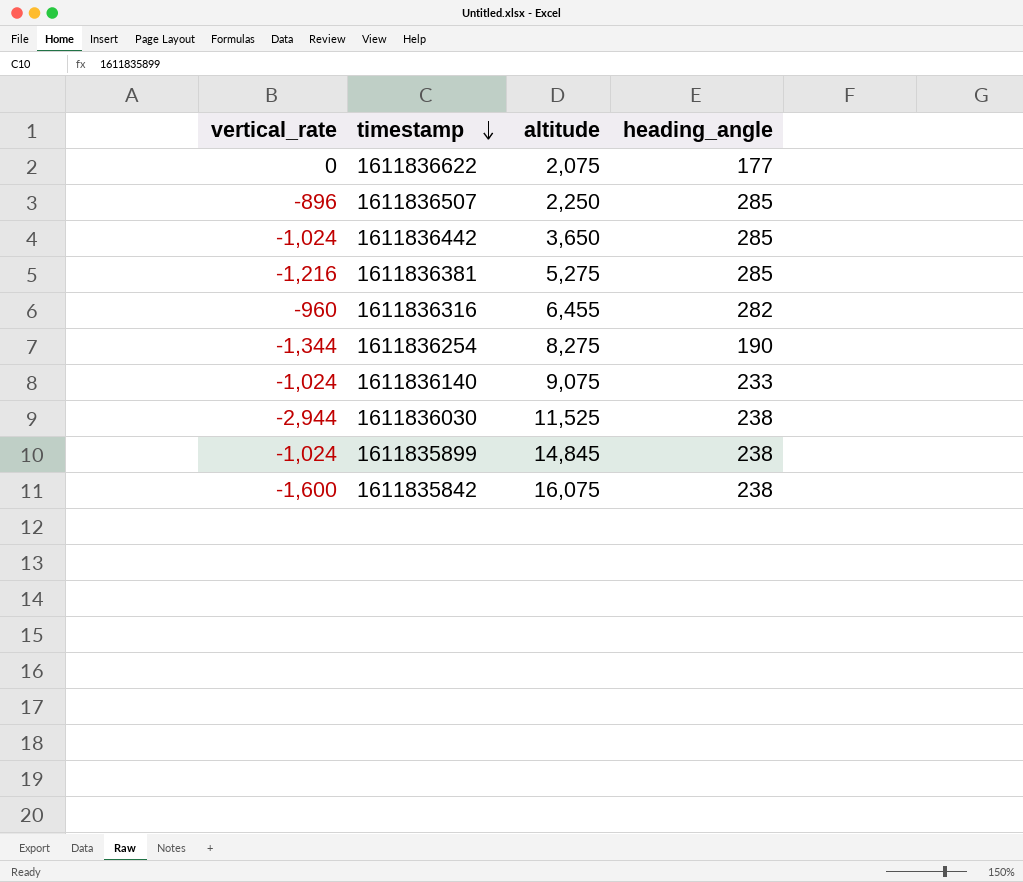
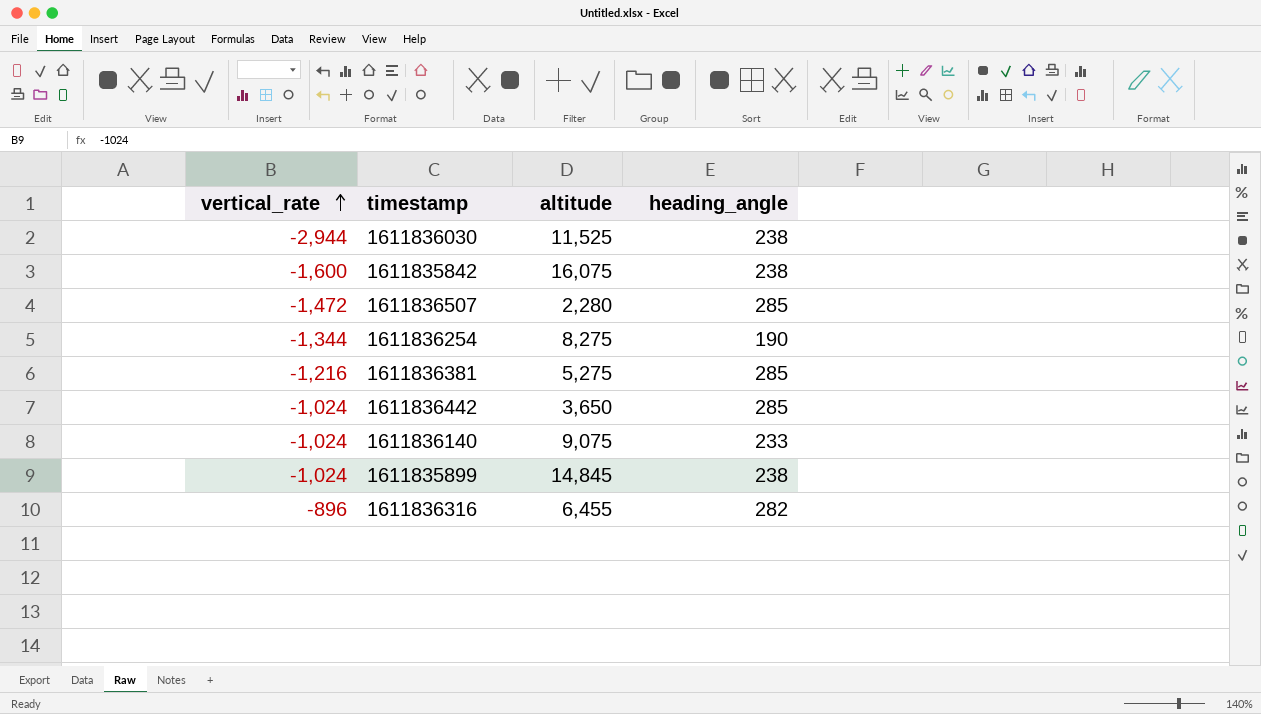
row order: timestamp descending -> vertical_rate ascending
row 1611836622: 0 | 2,075 | 177 -> none
1611836507 | vertical_rate: -896 -> -1,472
1611836507 | altitude: 2,250 -> 2,280
1611836316 | vertical_rate: -960 -> -896

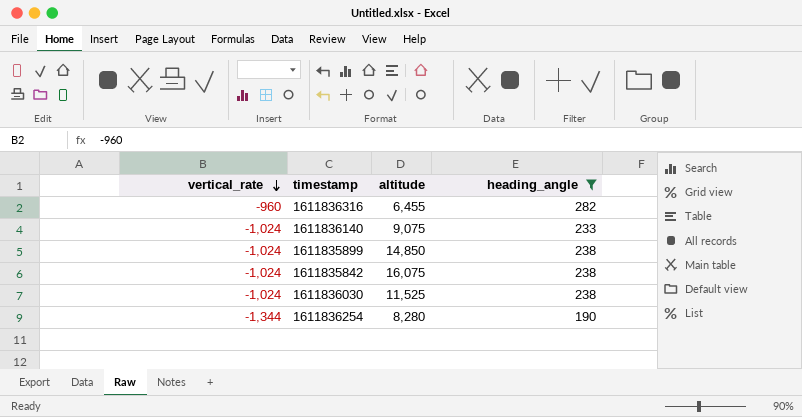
filter: none -> heading_angle != 285
row order: vertical_rate ascending -> vertical_rate descending
1611836316 | vertical_rate: -896 -> -960
1611835899 | altitude: 14,845 -> 14,850
1611835842 | vertical_rate: -1,600 -> -1,024
1611836030 | vertical_rate: -2,944 -> -1,024
1611836254 | altitude: 8,275 -> 8,280

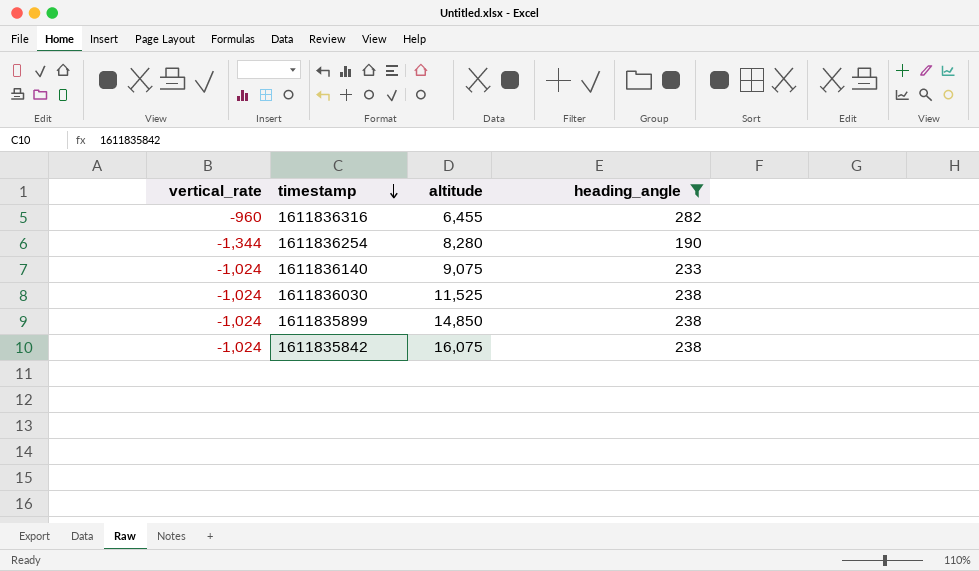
row order: vertical_rate descending -> timestamp descending

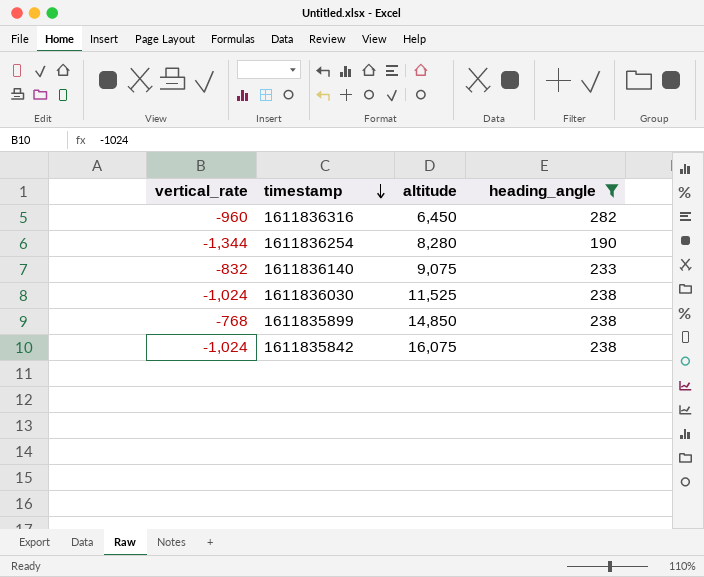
1611836316 | altitude: 6,455 -> 6,450
1611836140 | vertical_rate: -1,024 -> -832
1611835899 | vertical_rate: -1,024 -> -768

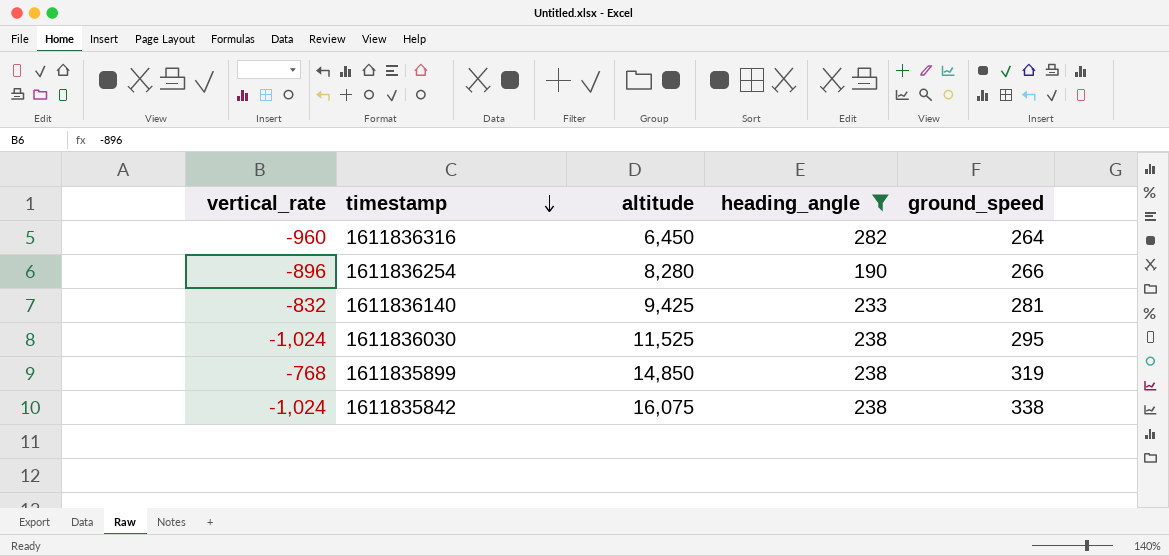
column ground_speed | position: none -> 5
1611836254 | vertical_rate: -1,344 -> -896
1611836140 | altitude: 9,075 -> 9,425

